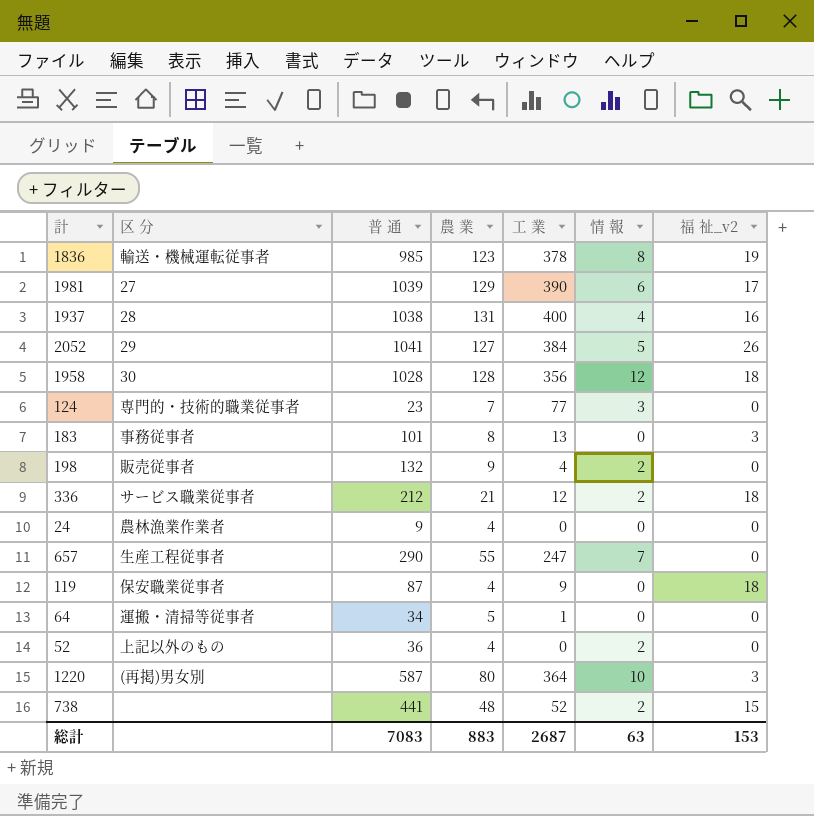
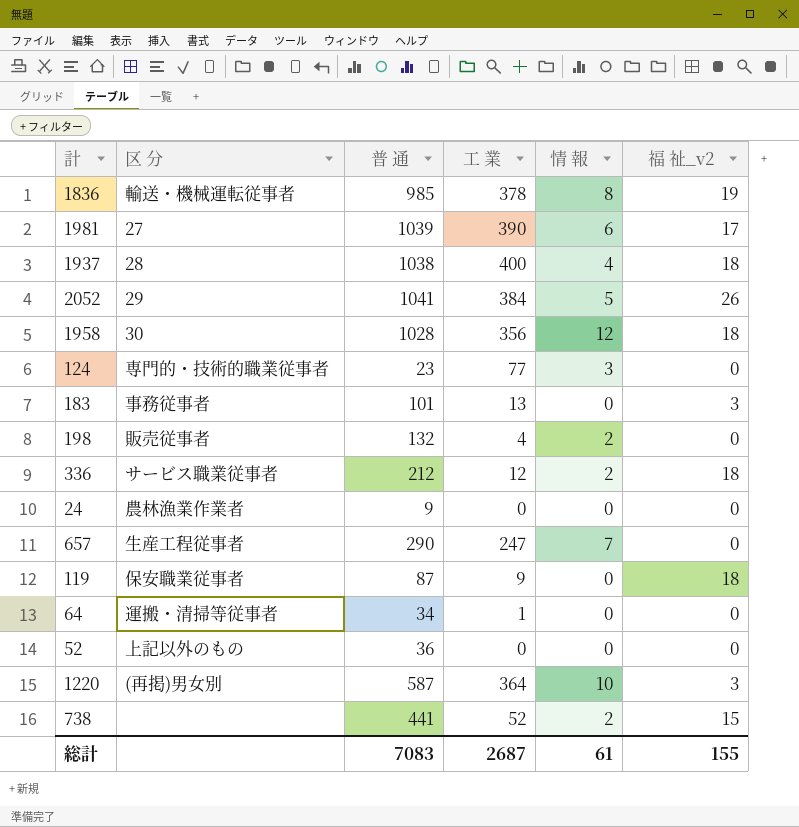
column 農 業 | position: 4 -> none
1937 | 福 祉_v2: 16 -> 18
52 | 情 報: 2 -> 0
総計 | 情 報: 63 -> 61
総計 | 福 祉_v2: 153 -> 155

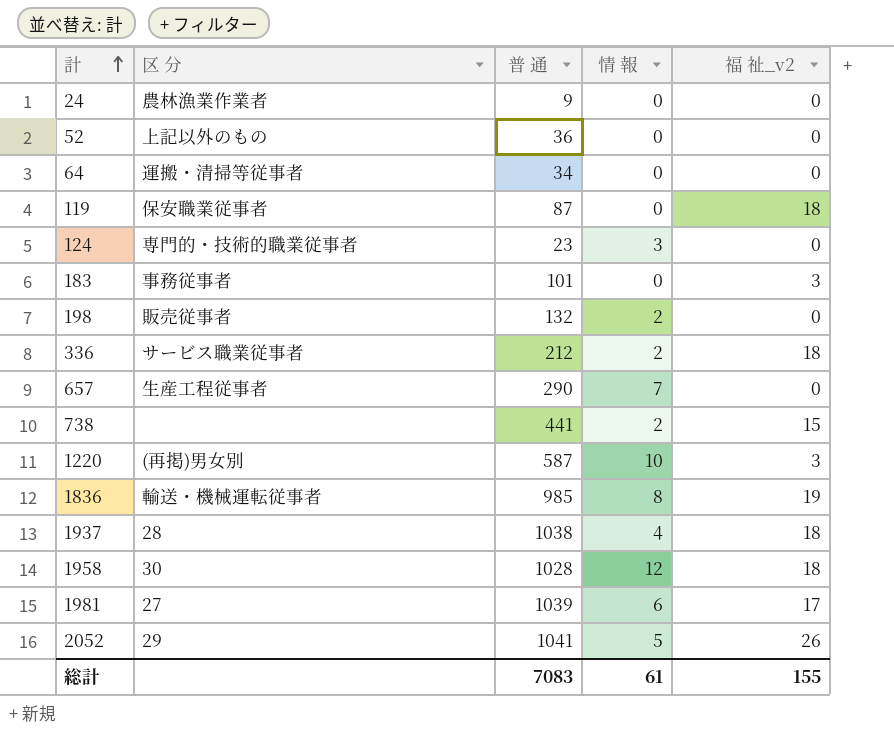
row order: none -> 計 ascending
column 工 業 | position: 4 -> none

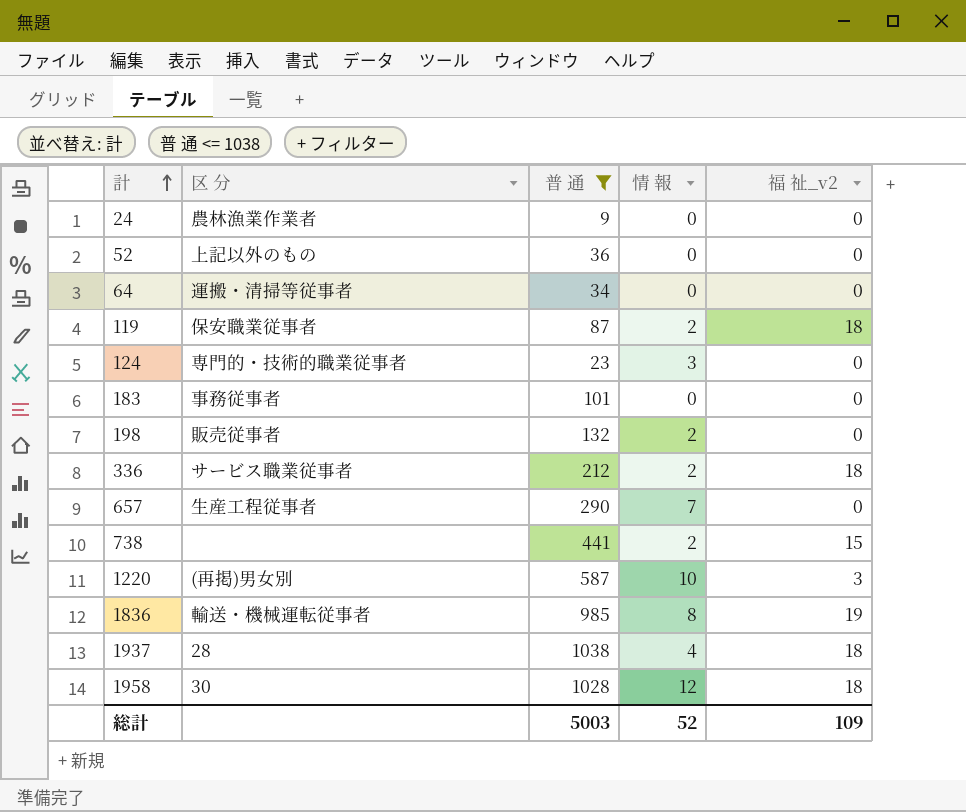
filter: none -> 普 通 <= 1038
119 | 情 報: 0 -> 2
183 | 福 祉_v2: 3 -> 0
総計 | 普 通: 7083 -> 5003
総計 | 情 報: 61 -> 52
総計 | 福 祉_v2: 155 -> 109

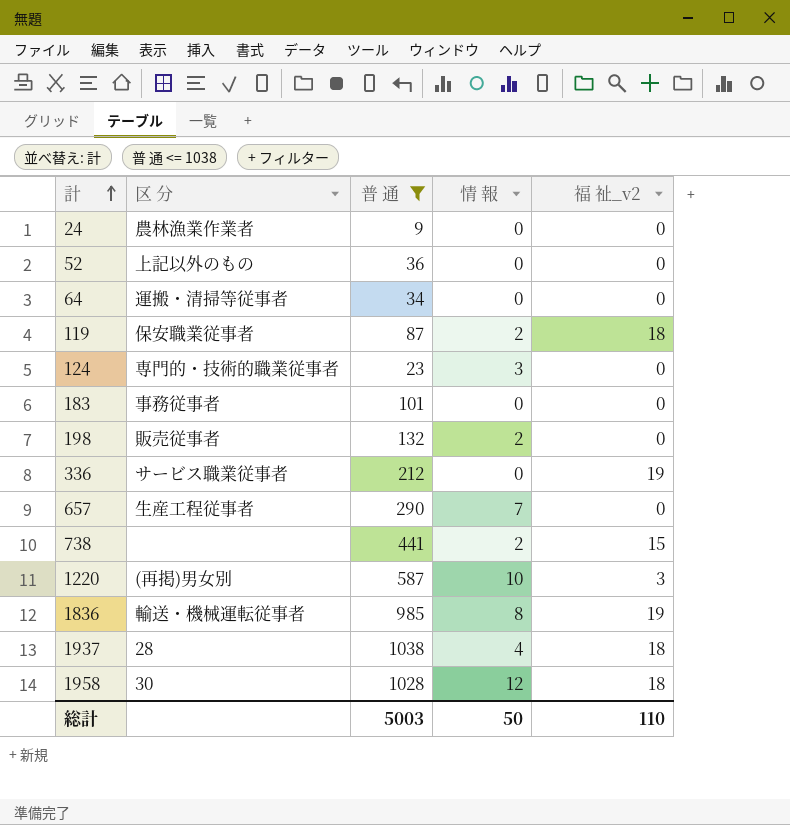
336 | 情 報: 2 -> 0
336 | 福 祉_v2: 18 -> 19
総計 | 情 報: 52 -> 50
総計 | 福 祉_v2: 109 -> 110

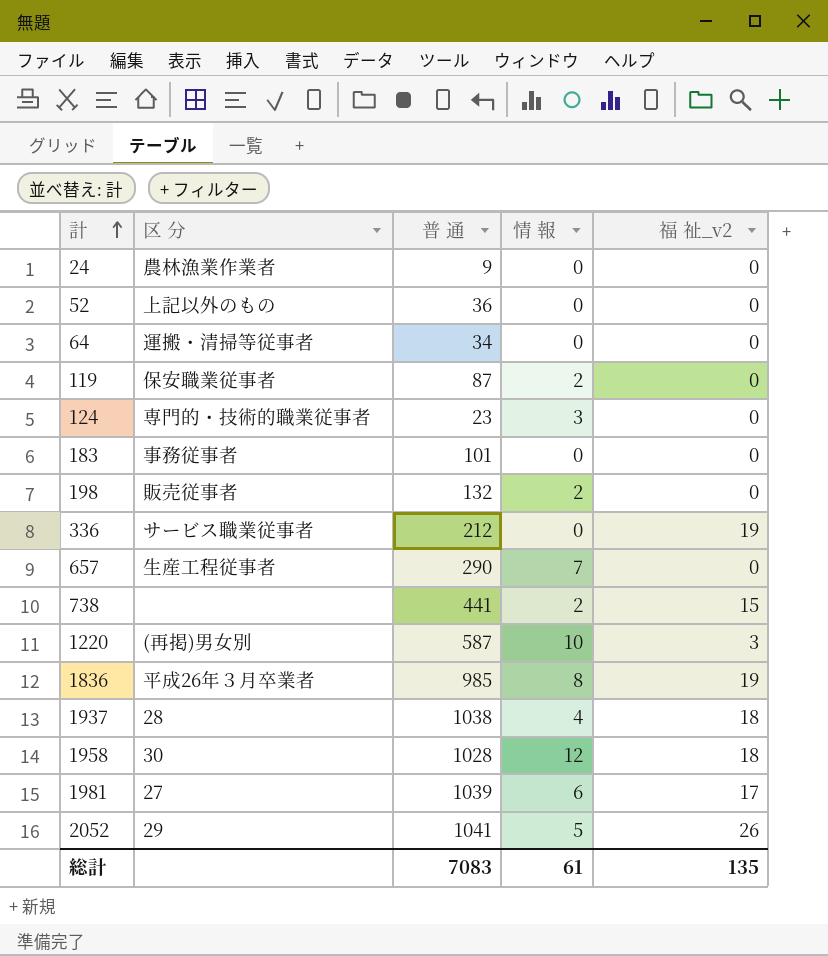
filter: 普 通 <= 1038 -> none
119 | 福 祉_v2: 18 -> 0
1836 | 区 分: 輸送・機械運転従事者 -> 平成26年３月卒業者
総計 | 普 通: 5003 -> 7083
総計 | 情 報: 50 -> 61
総計 | 福 祉_v2: 110 -> 135

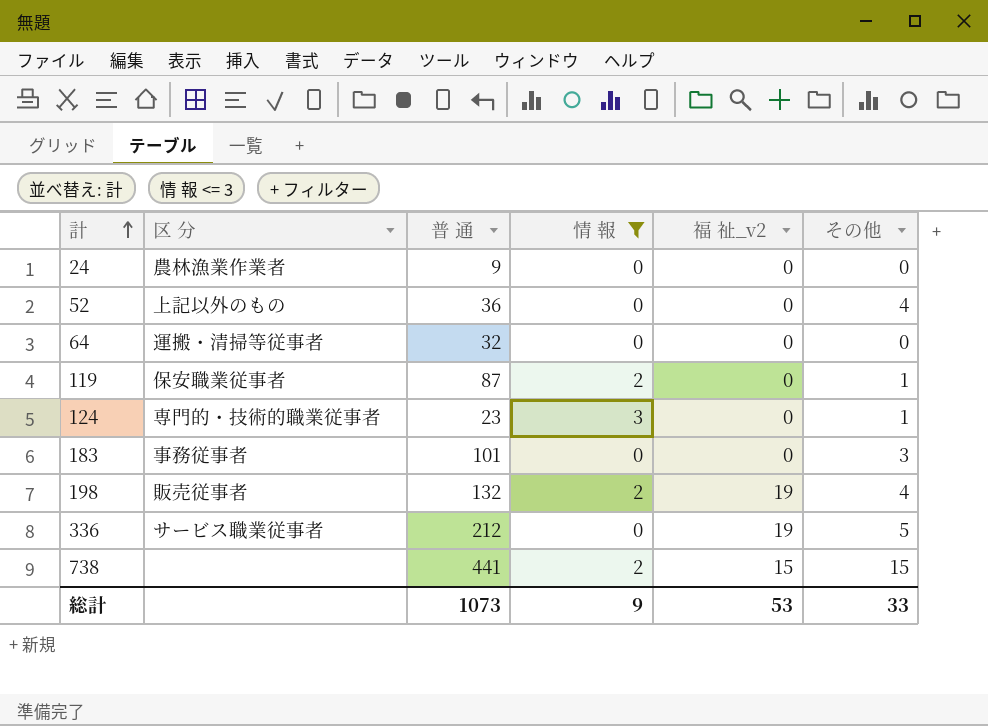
filter: none -> 情 報 <= 3
column その他 | position: none -> 6
64 | 普 通: 34 -> 32
198 | 福 祉_v2: 0 -> 19
総計 | 普 通: 7083 -> 1073
総計 | 情 報: 61 -> 9
総計 | 福 祉_v2: 135 -> 53

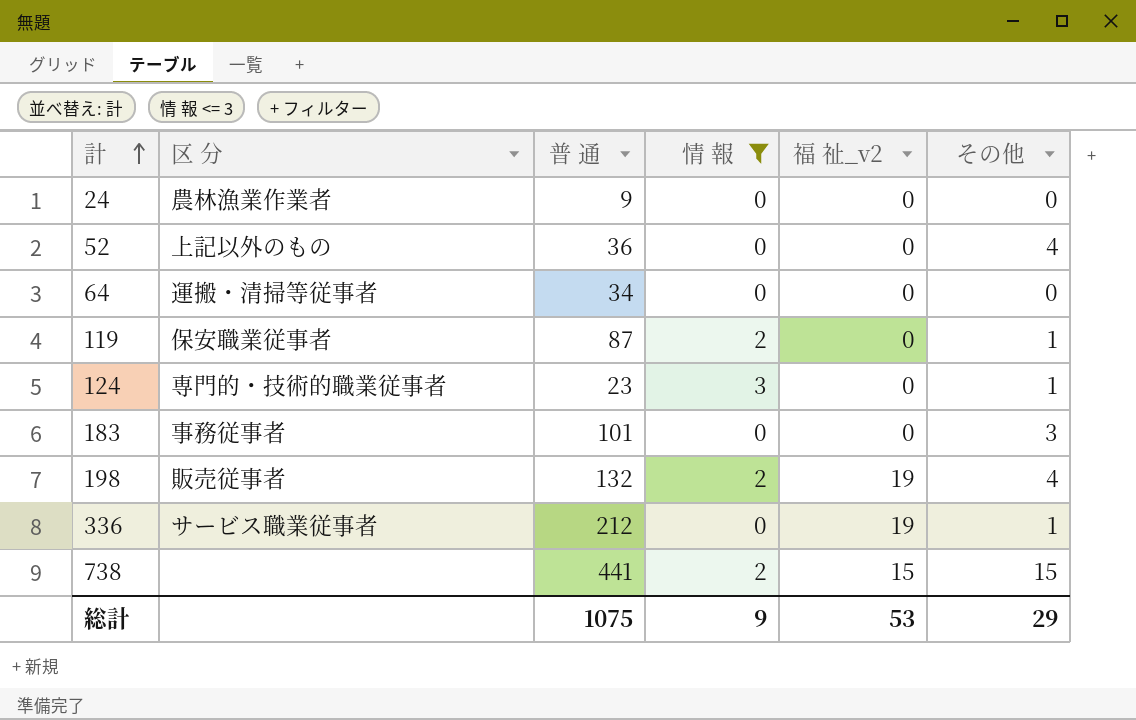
64 | 普 通: 32 -> 34
336 | その他: 5 -> 1
総計 | 普 通: 1073 -> 1075
総計 | その他: 33 -> 29

